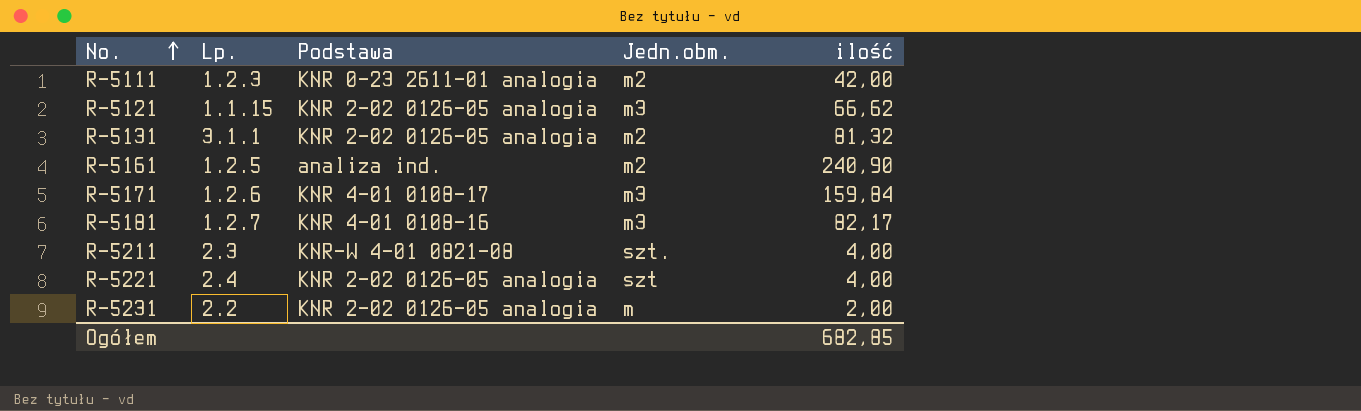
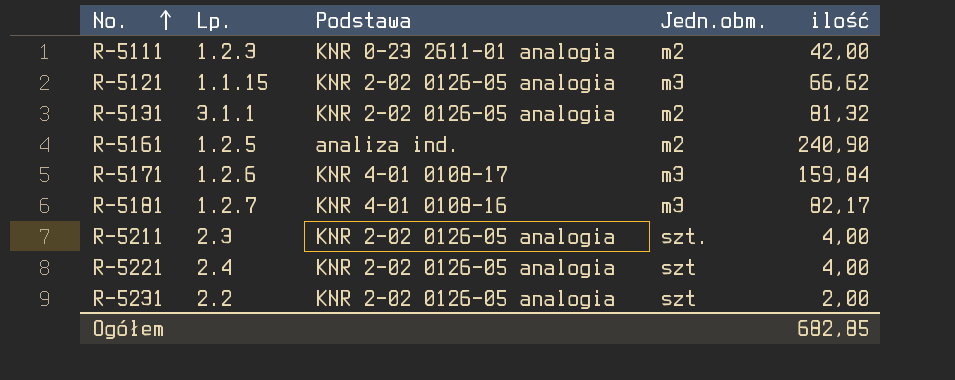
R-5211 | Podstawa: KNR-W 4-01 0821-08 -> KNR 2-02 0126-05 analogia
R-5231 | Jedn.obm.: m -> szt

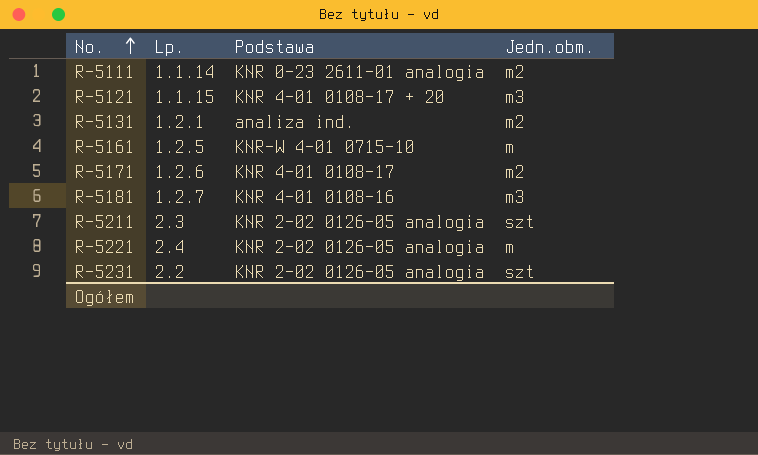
column ilość | position: 5 -> none
R-5111 | Lp.: 1.2.3 -> 1.1.14
R-5121 | Podstawa: KNR 2-02 0126-05 analogia -> KNR 4-01 0108-17 + 20
R-5131 | Lp.: 3.1.1 -> 1.2.1
R-5131 | Podstawa: KNR 2-02 0126-05 analogia -> analiza ind.
R-5161 | Podstawa: analiza ind. -> KNR-W 4-01 0715-10
R-5161 | Jedn.obm.: m2 -> m
R-5171 | Jedn.obm.: m3 -> m2
R-5211 | Jedn.obm.: szt. -> szt
R-5221 | Jedn.obm.: szt -> m

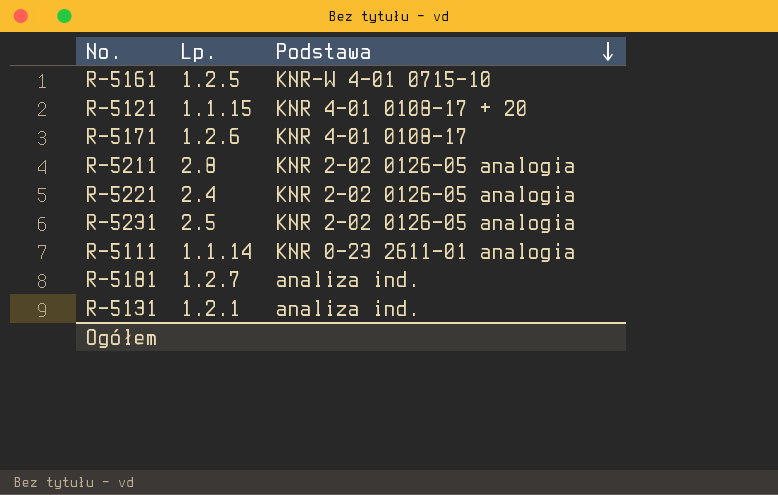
row order: No. ascending -> Podstawa descending
column Jedn.obm. | position: 4 -> none
R-5211 | Lp.: 2.3 -> 2.8
R-5231 | Lp.: 2.2 -> 2.5
R-5181 | Podstawa: KNR 4-01 0108-16 -> analiza ind.

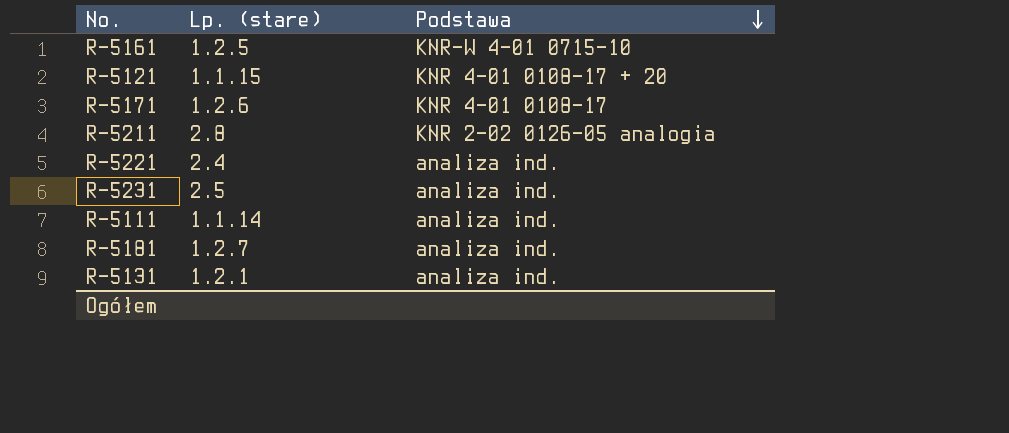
column name: Lp. -> Lp. (stare)
R-5221 | Podstawa: KNR 2-02 0126-05 analogia -> analiza ind.
R-5231 | Podstawa: KNR 2-02 0126-05 analogia -> analiza ind.
R-5111 | Podstawa: KNR 0-23 2611-01 analogia -> analiza ind.

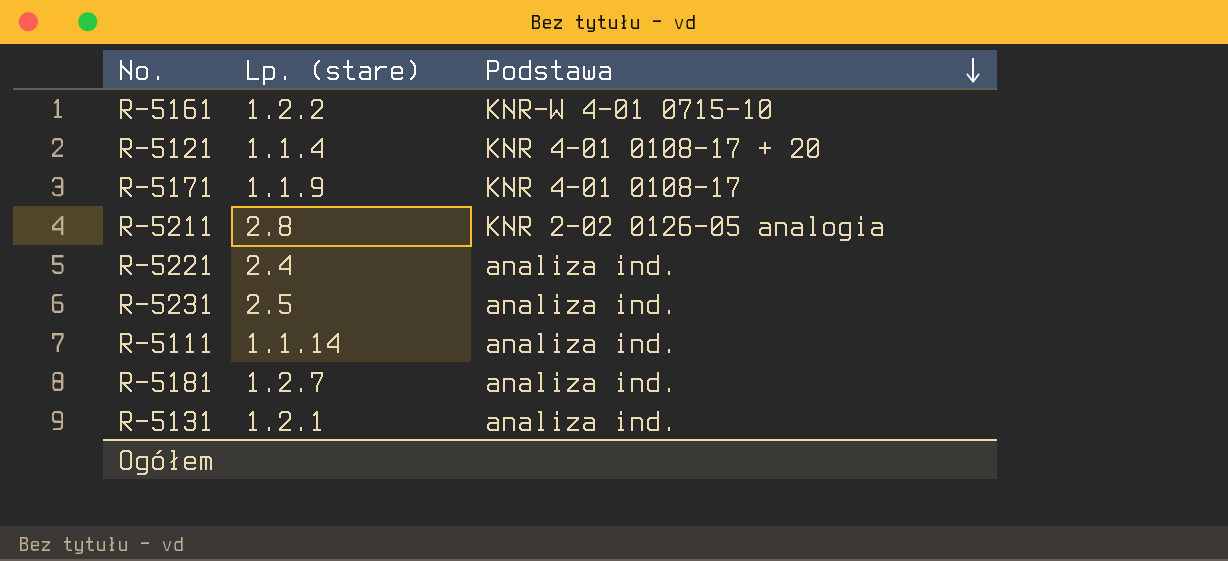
R-5161 | Lp. (stare): 1.2.5 -> 1.2.2
R-5121 | Lp. (stare): 1.1.15 -> 1.1.4
R-5171 | Lp. (stare): 1.2.6 -> 1.1.9

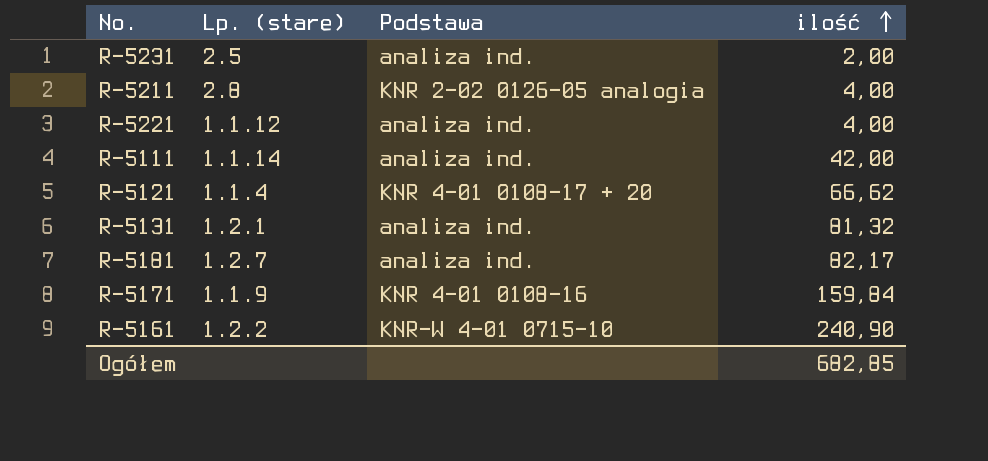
row order: Podstawa descending -> ilość ascending
column ilość | position: none -> 4
R-5221 | Lp. (stare): 2.4 -> 1.1.12
R-5171 | Podstawa: KNR 4-01 0108-17 -> KNR 4-01 0108-16

